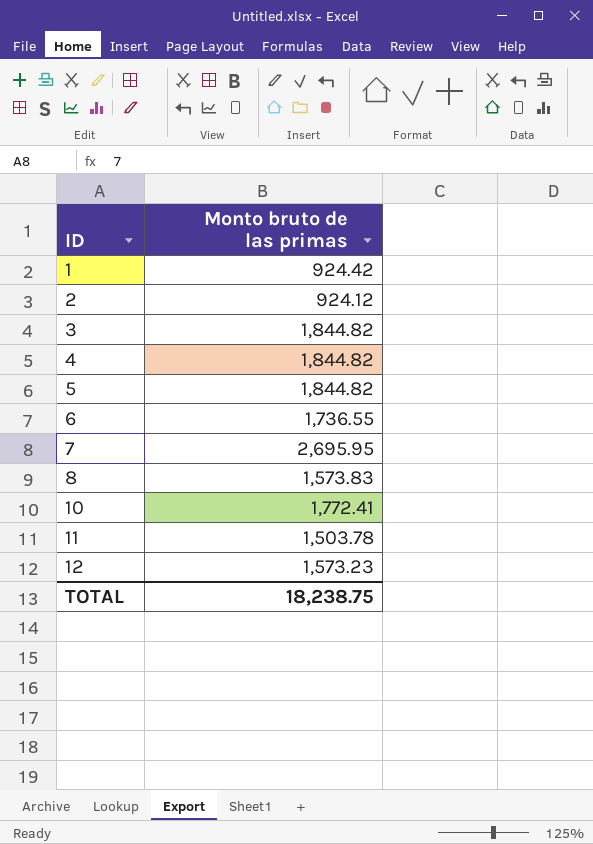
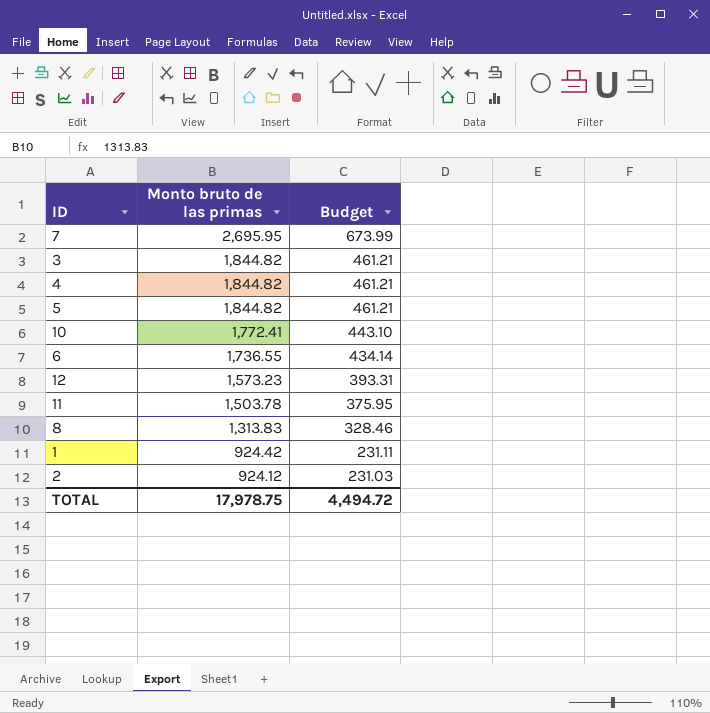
row order: ID ascending -> Monto bruto de las primas descending
column Budget | formula: none -> [Monto bruto de las primas] * 0.25
8 | Monto bruto de las primas: 1,573.83 -> 1,313.83
TOTAL | Monto bruto de las primas: 18,238.75 -> 17,978.75

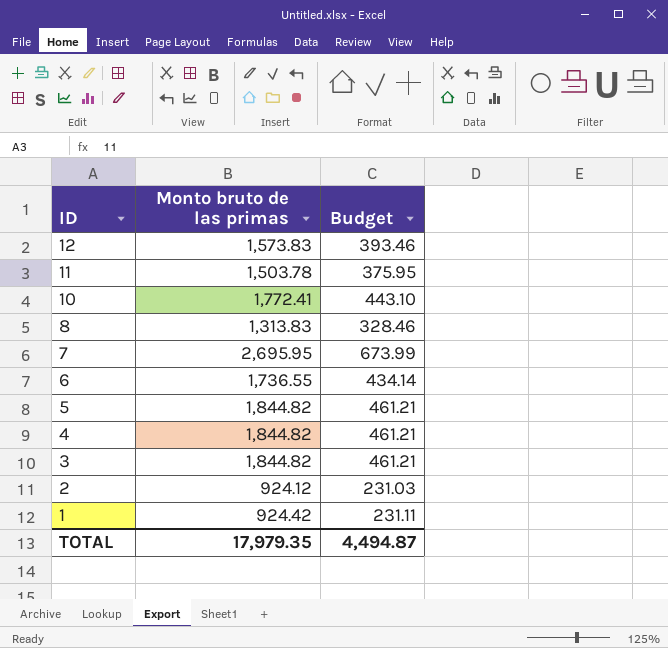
row order: Monto bruto de las primas descending -> ID descending
12 | Monto bruto de las primas: 1,573.23 -> 1,573.83
12 | Budget: 393.31 -> 393.46
TOTAL | Monto bruto de las primas: 17,978.75 -> 17,979.35
TOTAL | Budget: 4,494.72 -> 4,494.87

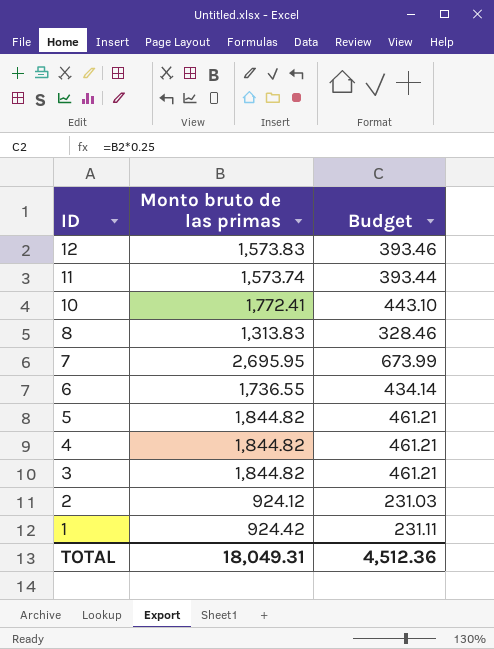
11 | Monto bruto de las primas: 1,503.78 -> 1,573.74
11 | Budget: 375.95 -> 393.44
TOTAL | Monto bruto de las primas: 17,979.35 -> 18,049.31
TOTAL | Budget: 4,494.87 -> 4,512.36

